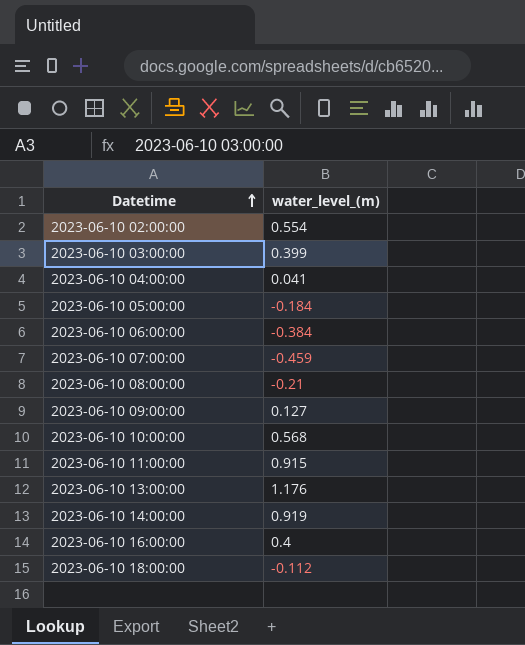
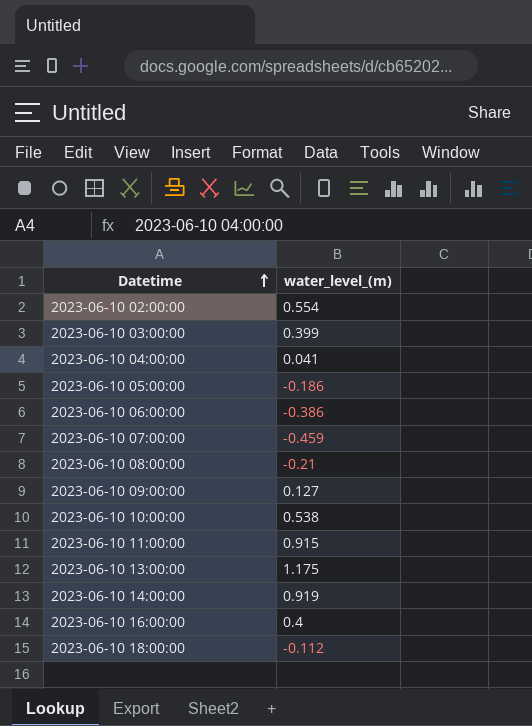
2023-06-10 05:00:00 | water_level_(m): -0.184 -> -0.186
2023-06-10 06:00:00 | water_level_(m): -0.384 -> -0.386
2023-06-10 10:00:00 | water_level_(m): 0.568 -> 0.538
2023-06-10 13:00:00 | water_level_(m): 1.176 -> 1.175

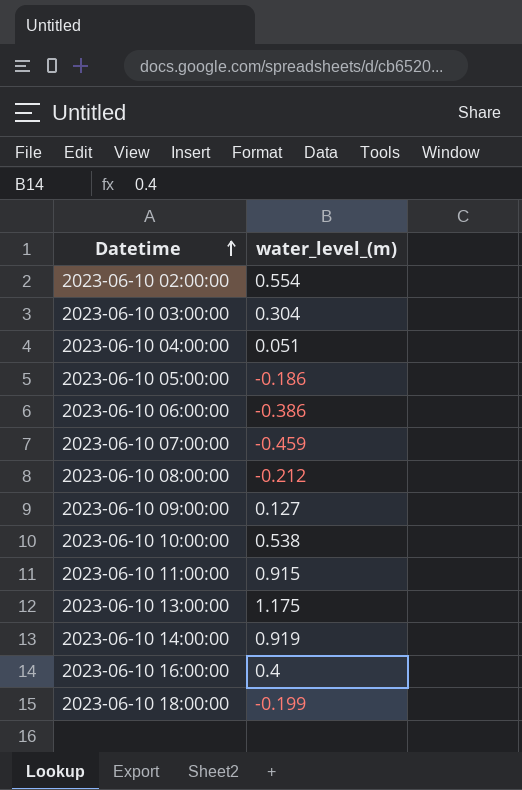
2023-06-10 03:00:00 | water_level_(m): 0.399 -> 0.304
2023-06-10 04:00:00 | water_level_(m): 0.041 -> 0.051
2023-06-10 08:00:00 | water_level_(m): -0.21 -> -0.212
2023-06-10 18:00:00 | water_level_(m): -0.112 -> -0.199

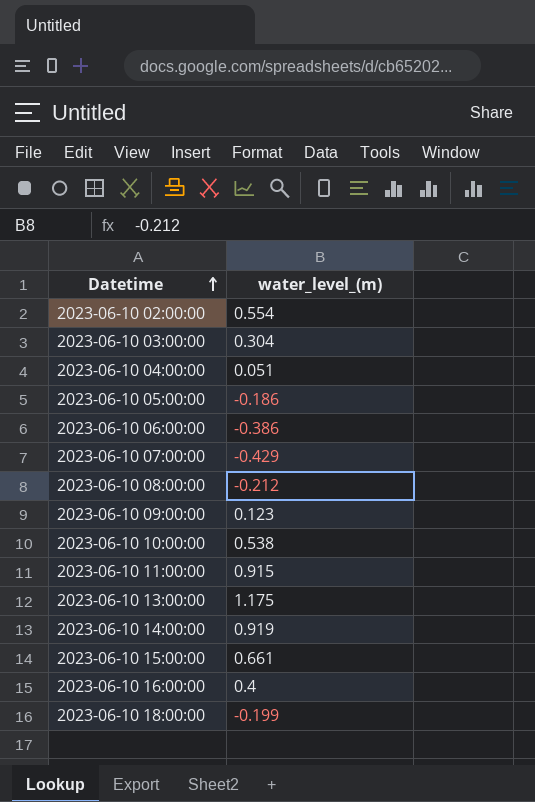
2023-06-10 07:00:00 | water_level_(m): -0.459 -> -0.429
2023-06-10 09:00:00 | water_level_(m): 0.127 -> 0.123
row 2023-06-10 15:00:00: none -> 0.661

